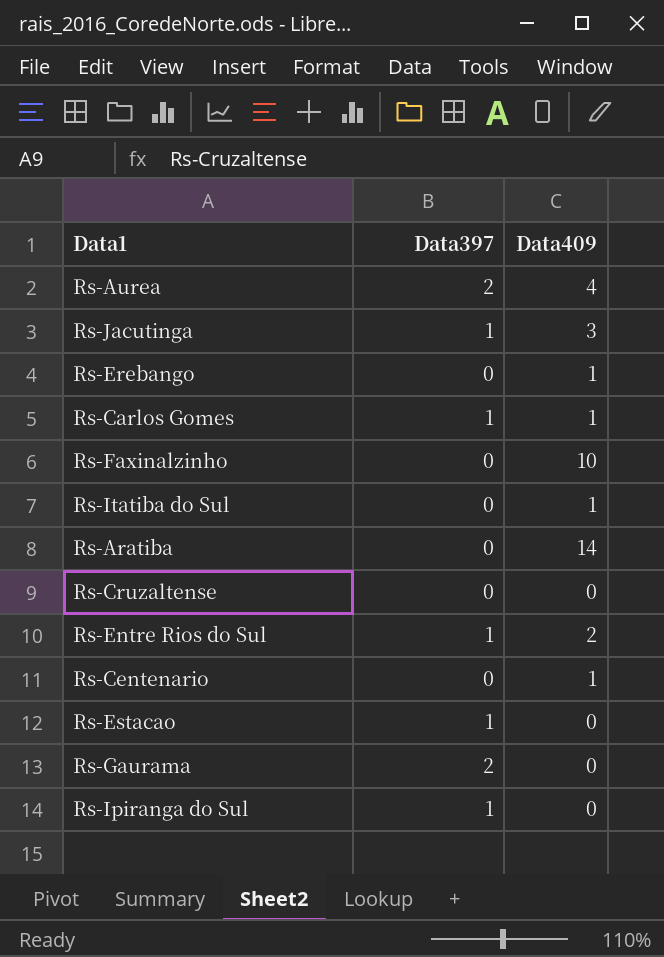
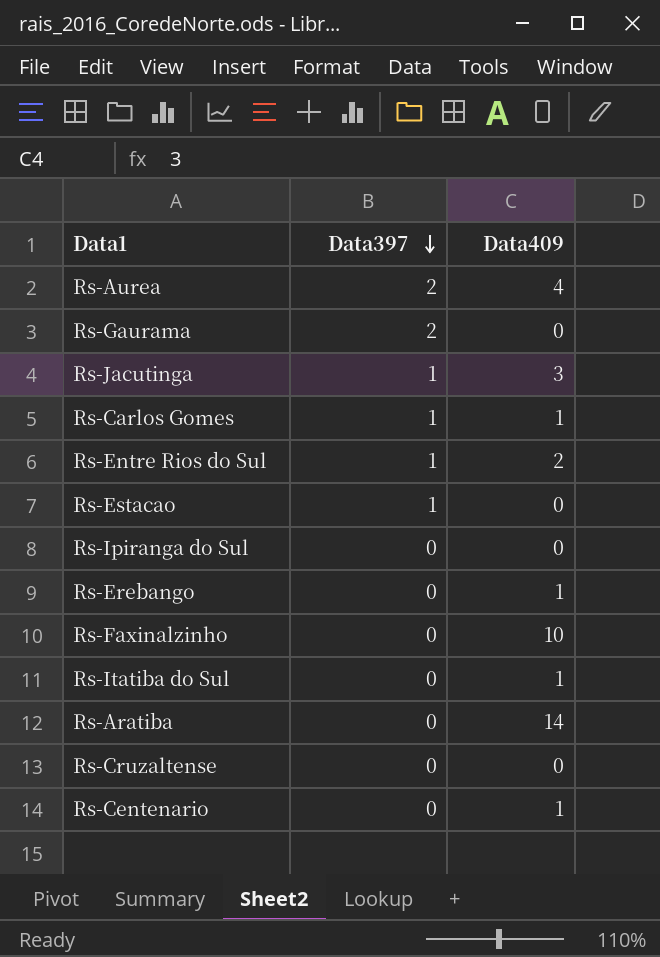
row order: none -> Data397 descending
Rs-Ipiranga do Sul | Data397: 1 -> 0

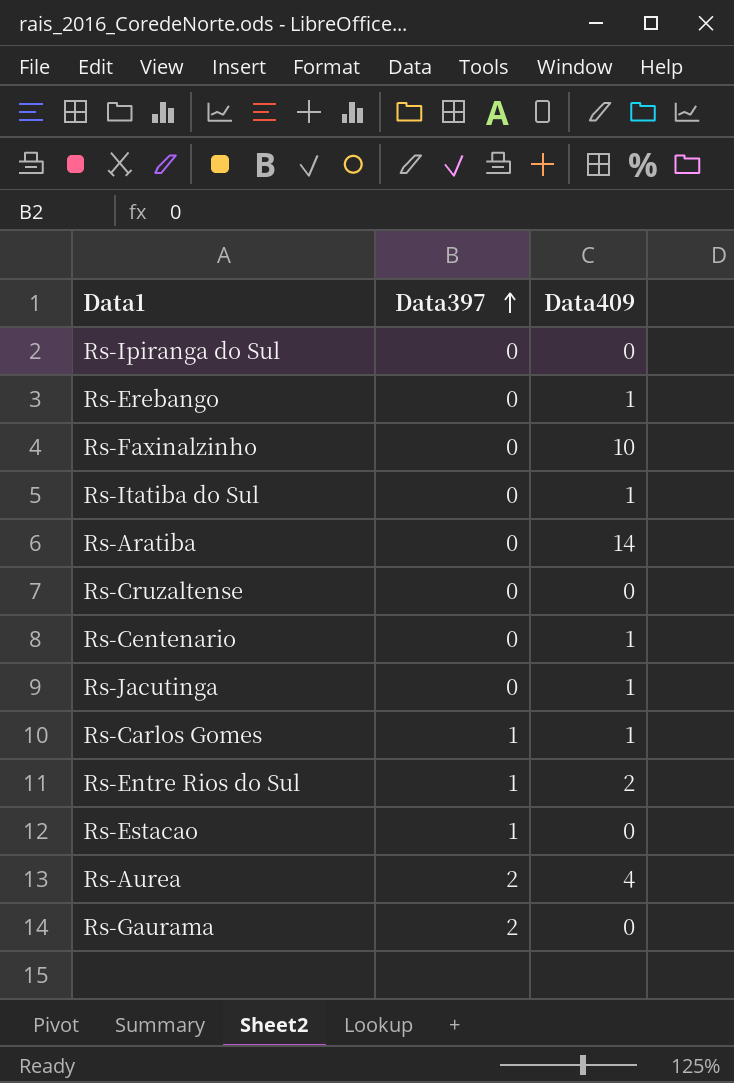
row order: Data397 descending -> Data397 ascending
Rs-Jacutinga | Data397: 1 -> 0
Rs-Jacutinga | Data409: 3 -> 1

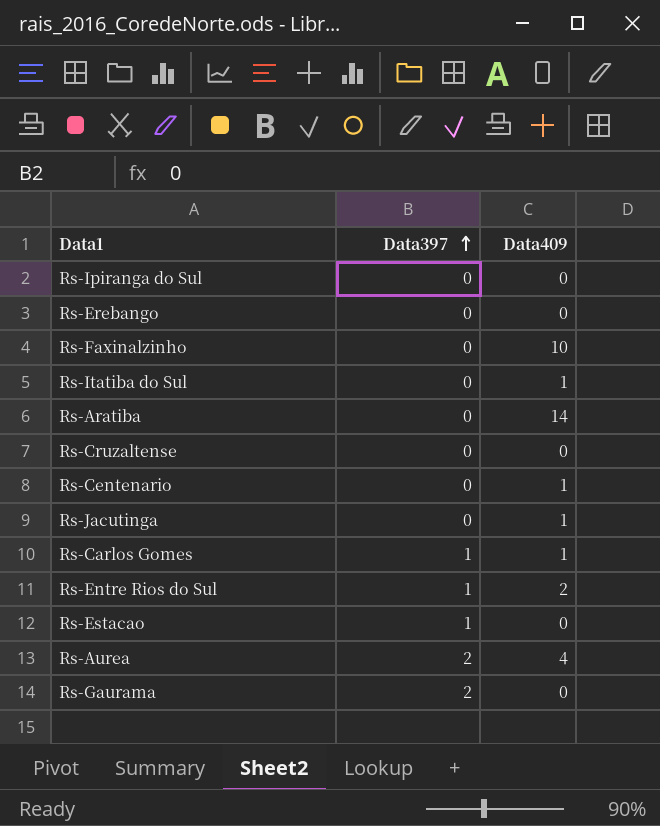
Rs-Erebango | Data409: 1 -> 0

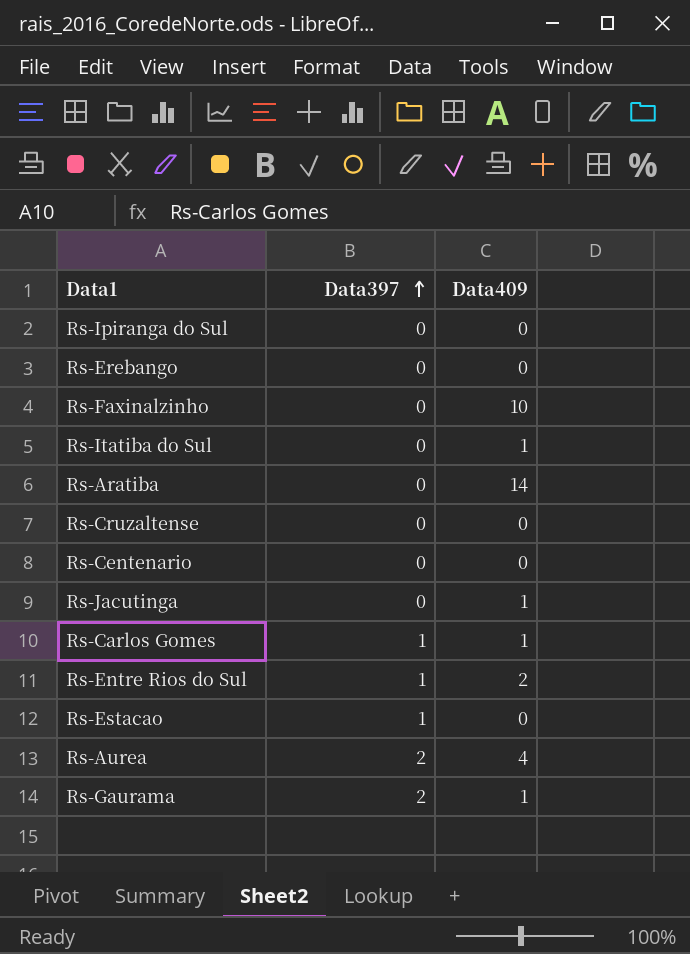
Rs-Centenario | Data409: 1 -> 0
Rs-Gaurama | Data409: 0 -> 1

